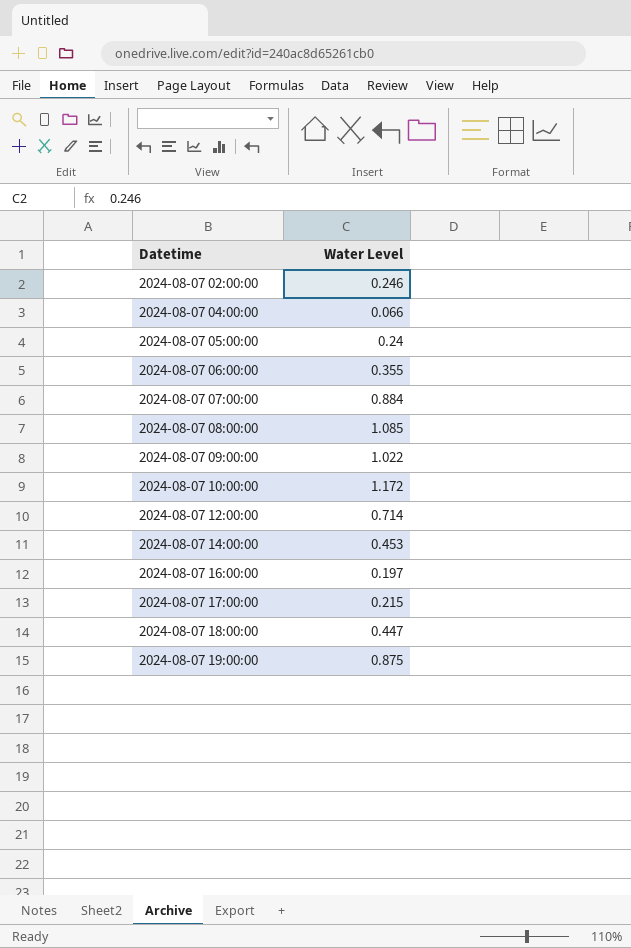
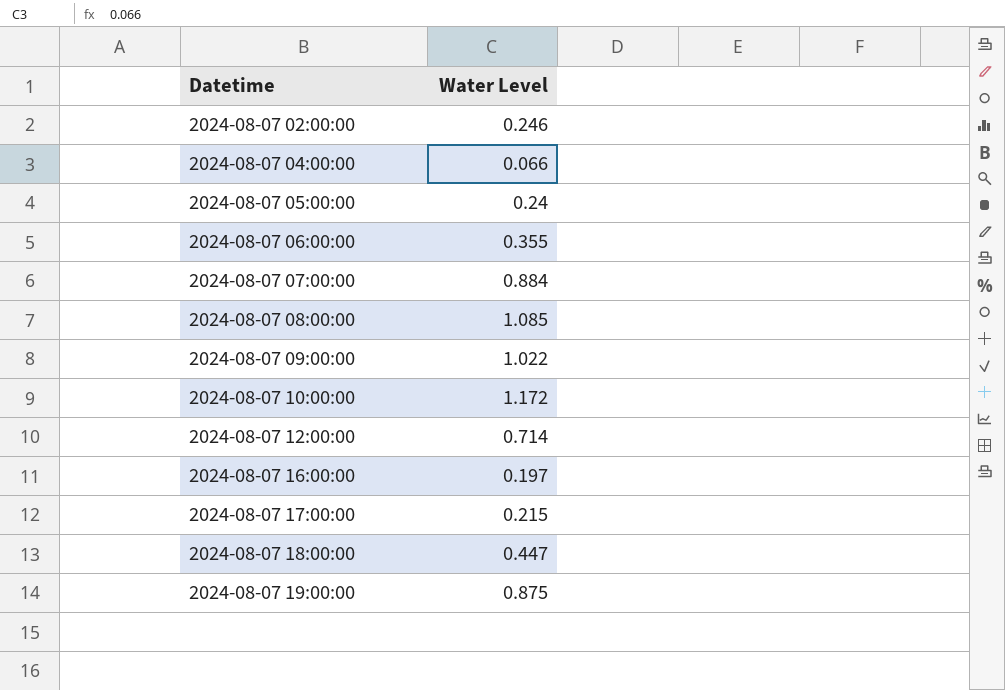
row 2024-08-07 14:00:00: 0.453 -> none

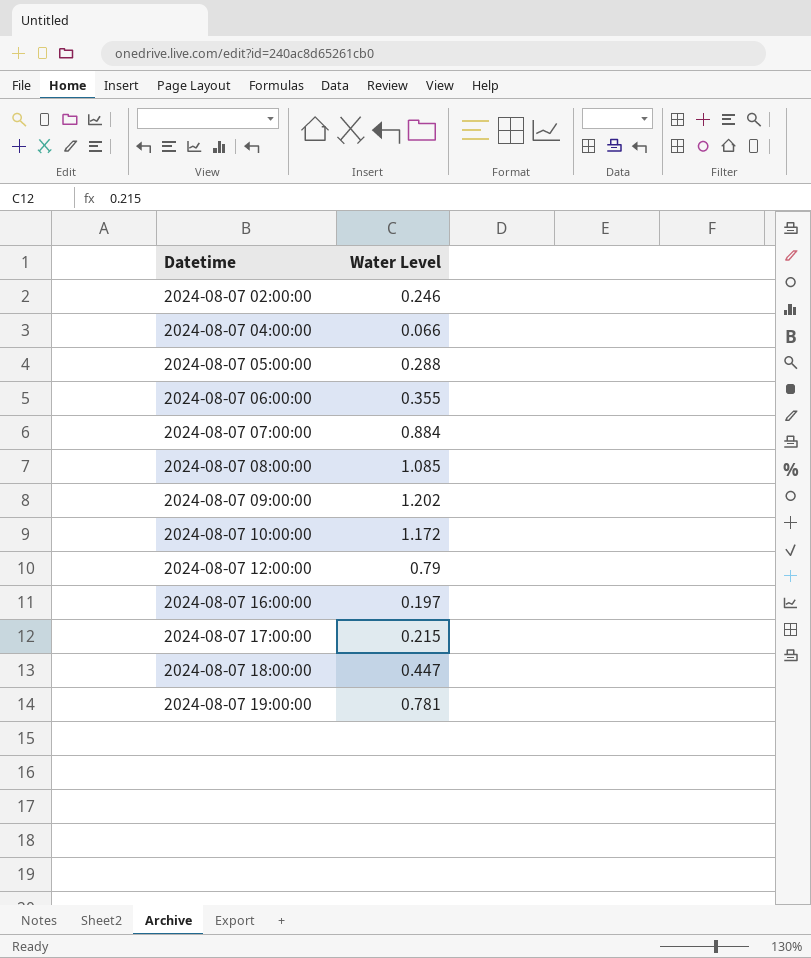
2024-08-07 05:00:00 | Water Level: 0.24 -> 0.288
2024-08-07 09:00:00 | Water Level: 1.022 -> 1.202
2024-08-07 12:00:00 | Water Level: 0.714 -> 0.79
2024-08-07 19:00:00 | Water Level: 0.875 -> 0.781

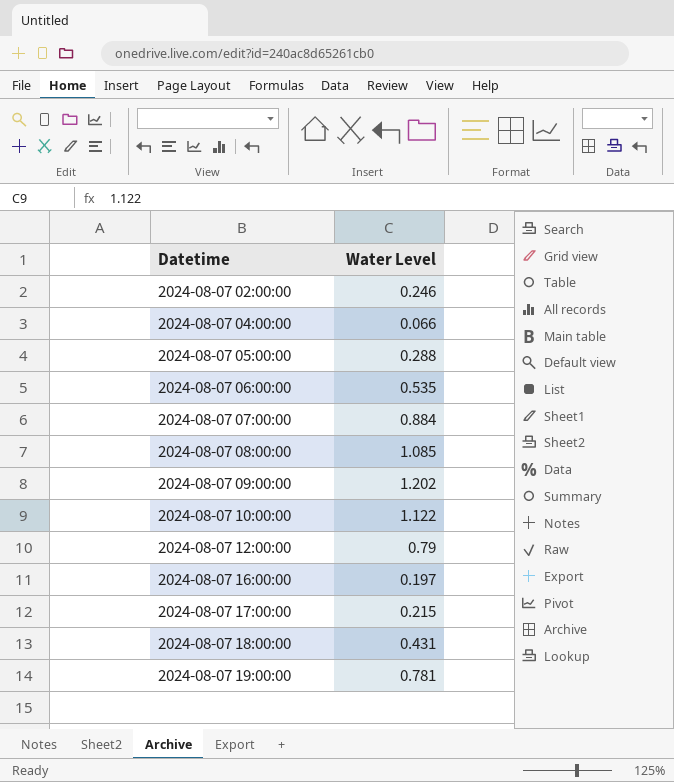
2024-08-07 06:00:00 | Water Level: 0.355 -> 0.535
2024-08-07 10:00:00 | Water Level: 1.172 -> 1.122
2024-08-07 18:00:00 | Water Level: 0.447 -> 0.431

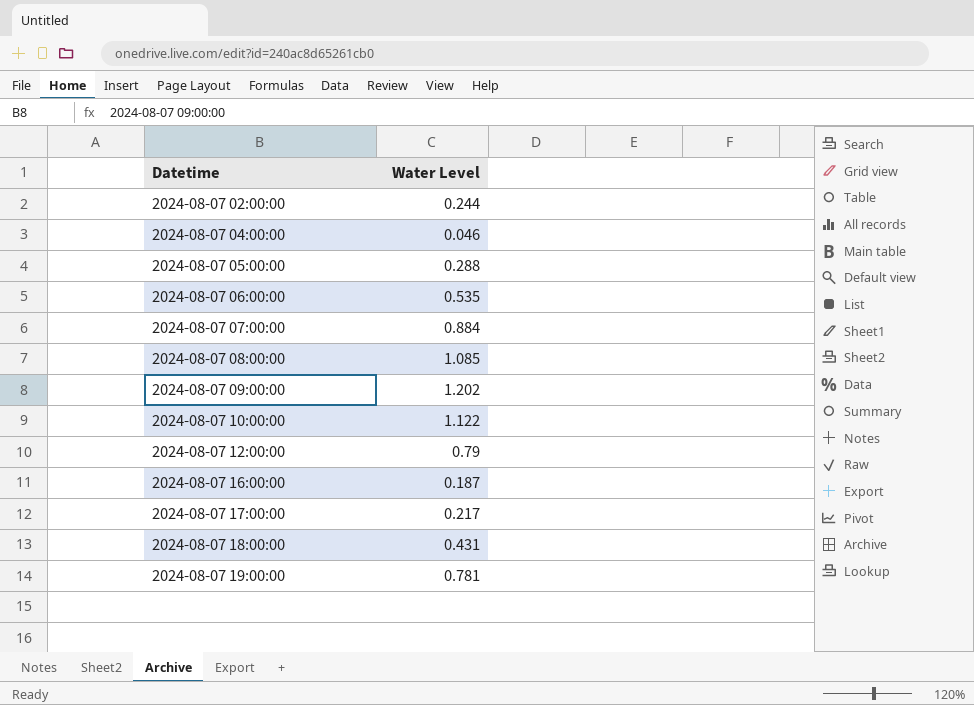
2024-08-07 02:00:00 | Water Level: 0.246 -> 0.244
2024-08-07 04:00:00 | Water Level: 0.066 -> 0.046
2024-08-07 16:00:00 | Water Level: 0.197 -> 0.187
2024-08-07 17:00:00 | Water Level: 0.215 -> 0.217

